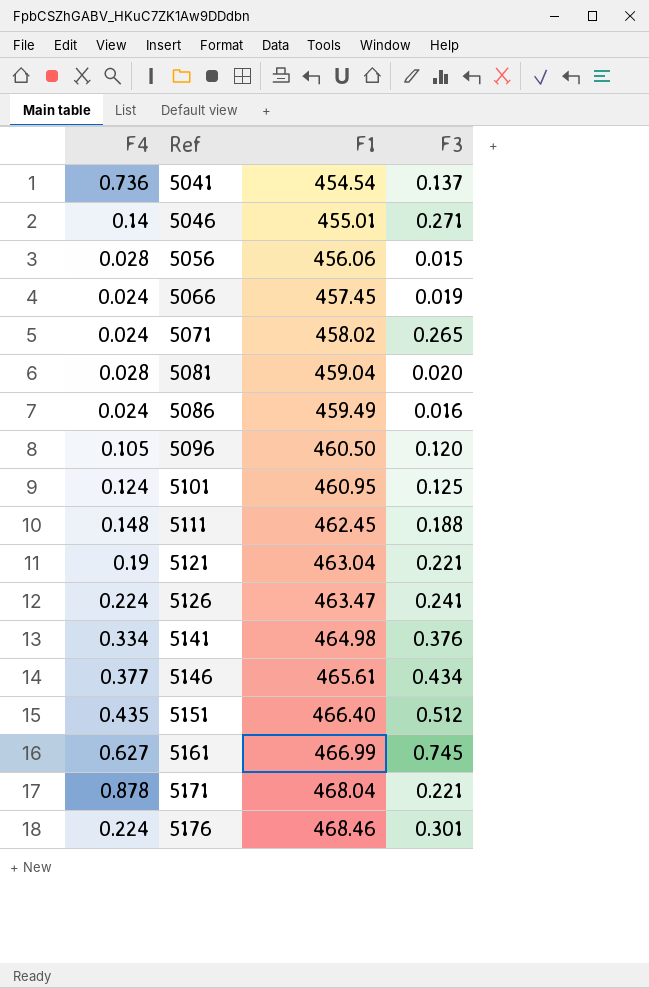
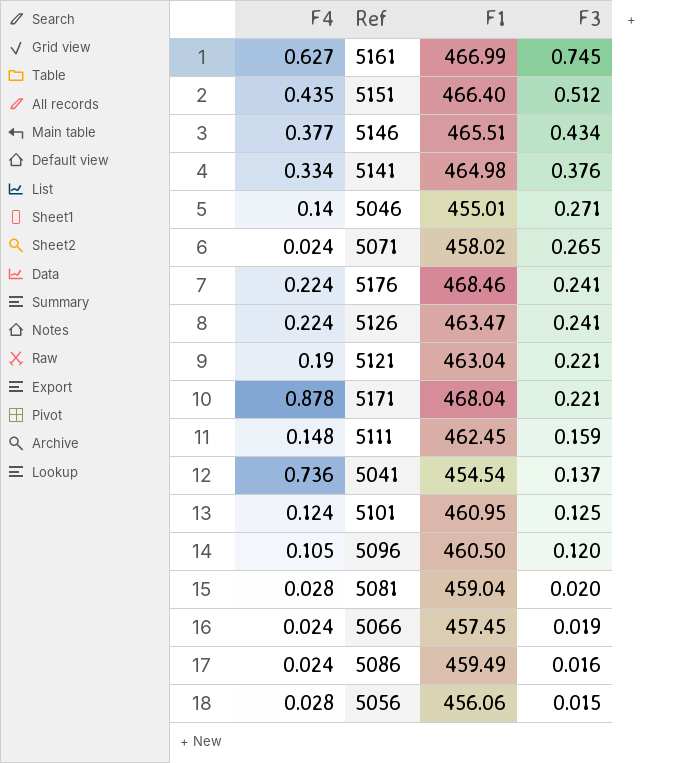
row order: Ref ascending -> F3 descending
5146 | F1: 465.61 -> 465.51
5176 | F3: 0.301 -> 0.241
5111 | F3: 0.188 -> 0.159

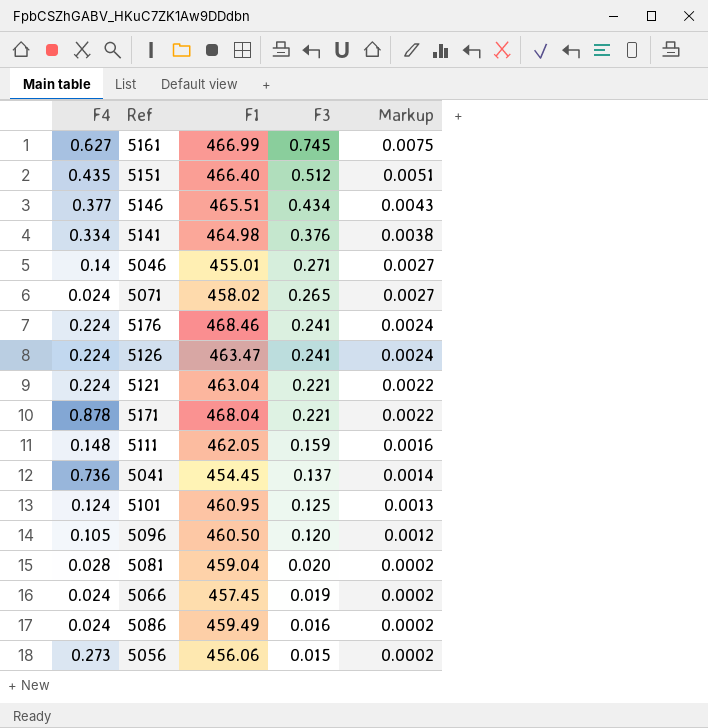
column Markup | formula: none -> [F3] * 0.01
5121 | F4: 0.19 -> 0.224
5111 | F1: 462.45 -> 462.05
5041 | F1: 454.54 -> 454.45
5056 | F4: 0.028 -> 0.273

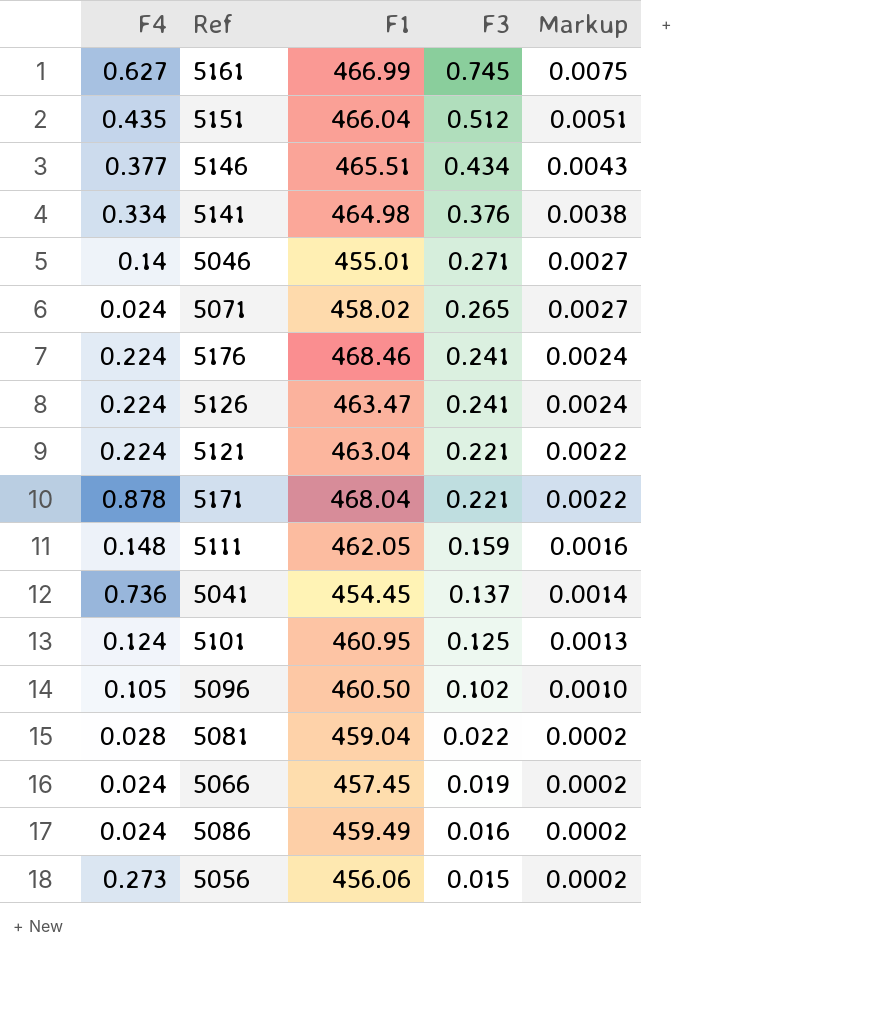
5151 | F1: 466.40 -> 466.04
5096 | F3: 0.120 -> 0.102
5096 | Markup: 0.0012 -> 0.0010
5081 | F3: 0.020 -> 0.022

